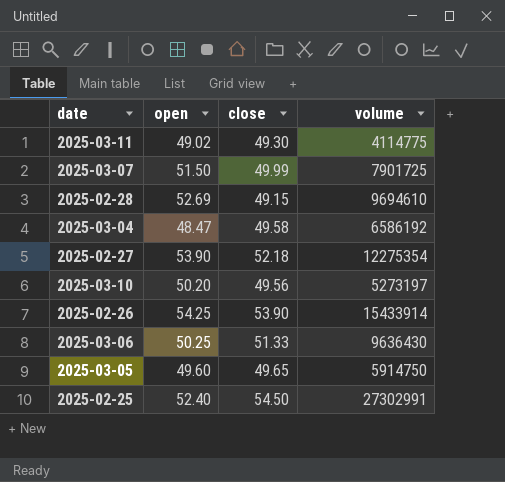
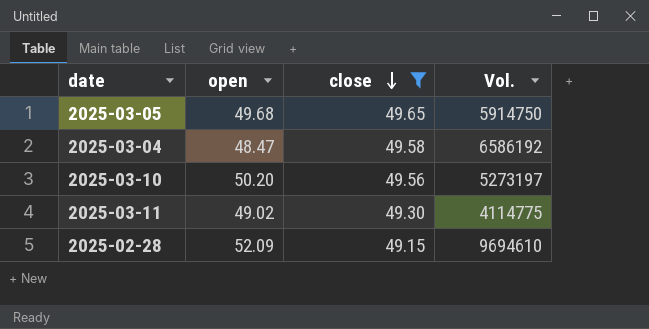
filter: none -> close <= 49.65
row order: none -> close descending
column name: volume -> Vol.
2025-03-05 | open: 49.60 -> 49.68
2025-02-28 | open: 52.69 -> 52.09

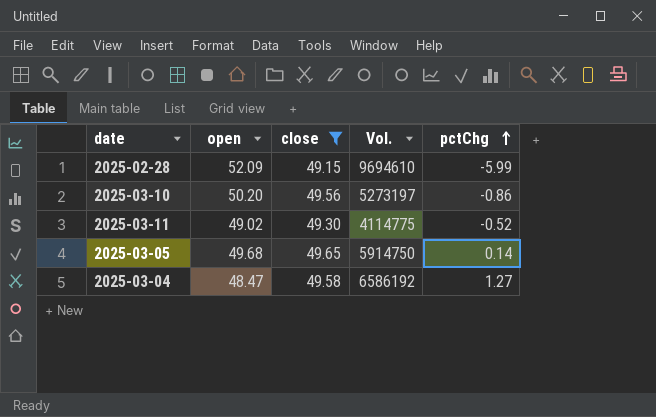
row order: close descending -> pctChg ascending
column pctChg | position: none -> 5

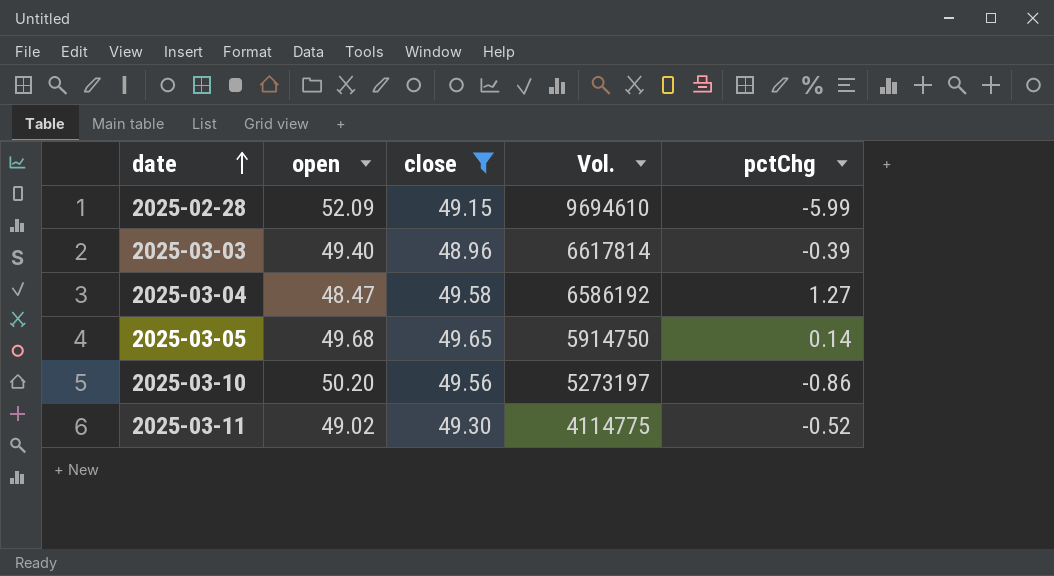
row order: pctChg ascending -> date ascending
row 2025-03-03: none -> 49.40 | 48.96 | 6617814 | -0.39

